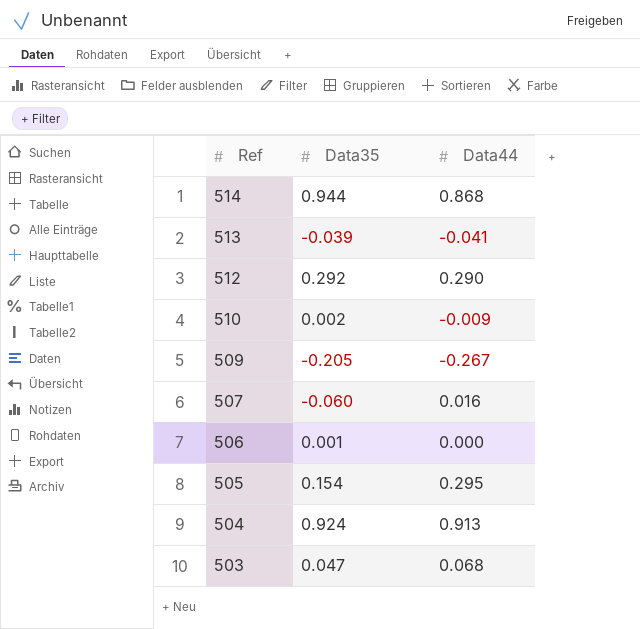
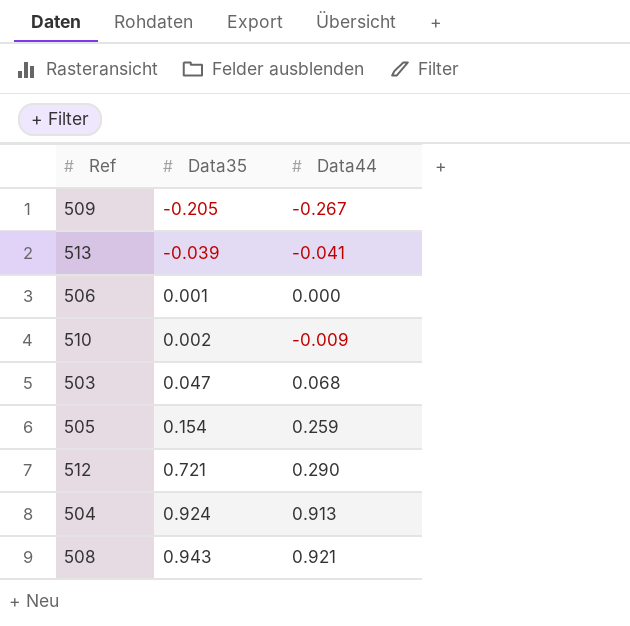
row order: Ref descending -> Data35 ascending
row 514: 0.944 | 0.868 -> none
row 507: -0.060 | 0.016 -> none
505 | Data44: 0.295 -> 0.259
512 | Data35: 0.292 -> 0.721
row 508: none -> 0.943 | 0.921

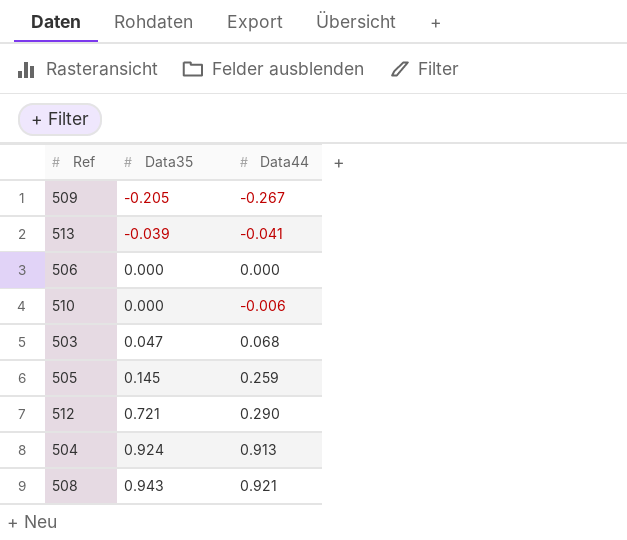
506 | Data35: 0.001 -> 0.000
510 | Data35: 0.002 -> 0.000
510 | Data44: -0.009 -> -0.006
505 | Data35: 0.154 -> 0.145

